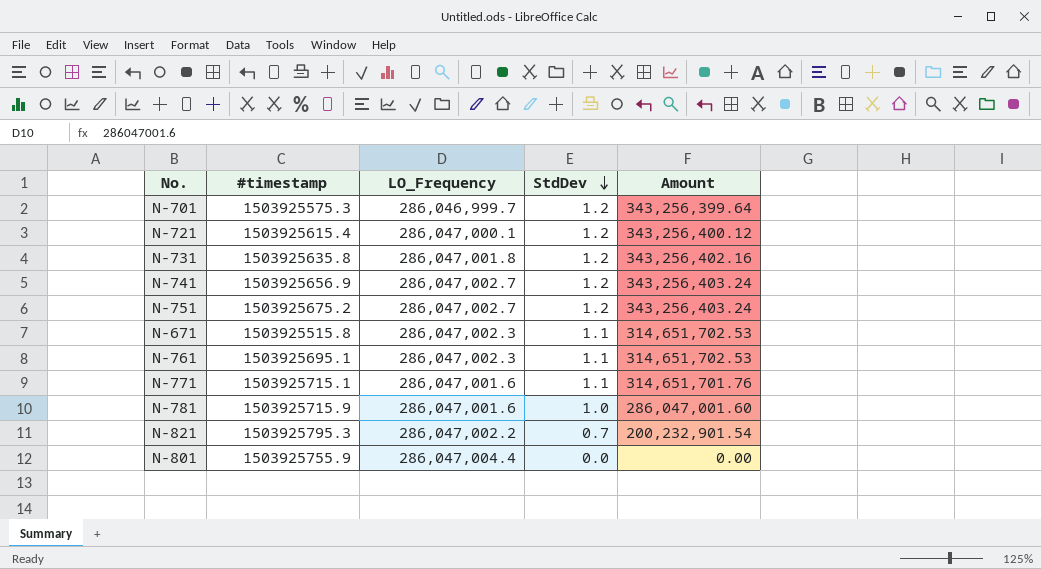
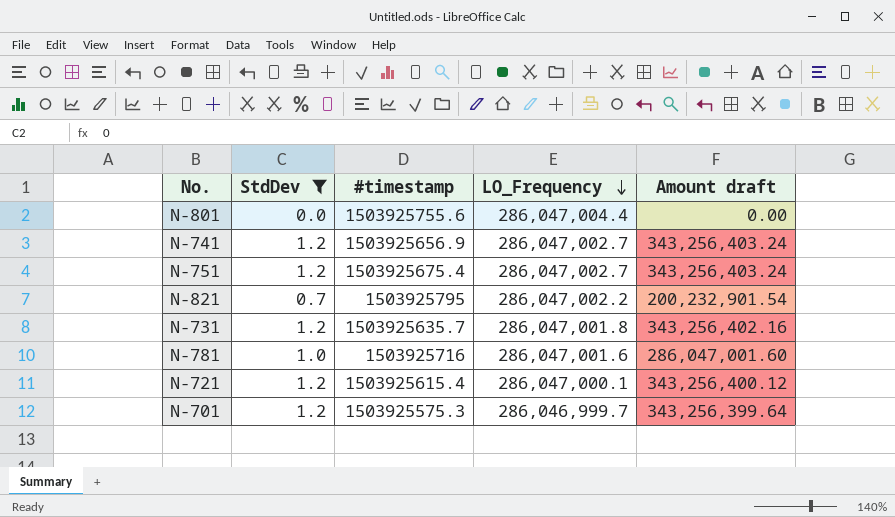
filter: none -> StdDev != 1.1
row order: StdDev descending -> LO_Frequency descending
column StdDev | position: 4 -> 2
column name: Amount -> Amount draft
N-801 | #timestamp: 1503925755.9 -> 1503925755.6
N-751 | #timestamp: 1503925675.2 -> 1503925675.4
N-821 | #timestamp: 1503925795.3 -> 1503925795
N-731 | #timestamp: 1503925635.8 -> 1503925635.7
N-781 | #timestamp: 1503925715.9 -> 1503925716

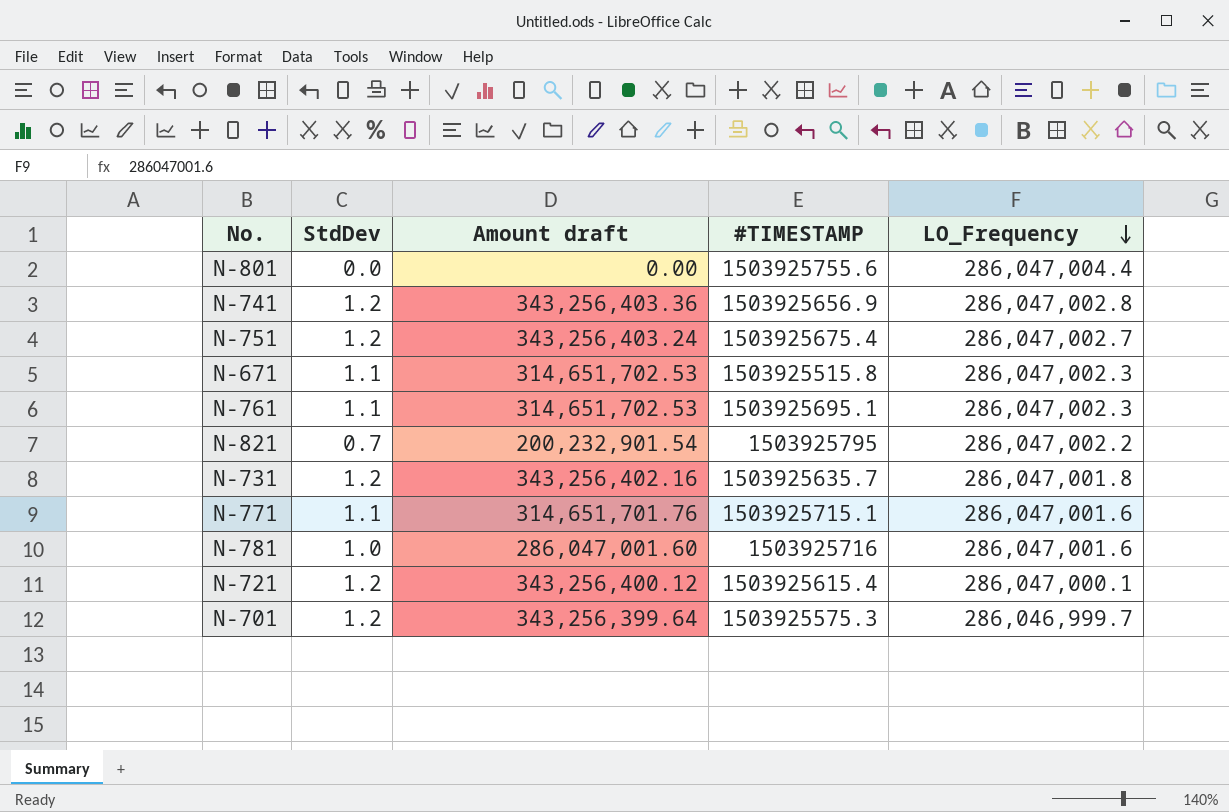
filter: StdDev != 1.1 -> none
column Amount draft | position: 5 -> 3
column name: #timestamp -> #TIMESTAMP
N-741 | Amount draft: 343,256,403.24 -> 343,256,403.36
N-741 | LO_Frequency: 286,047,002.7 -> 286,047,002.8

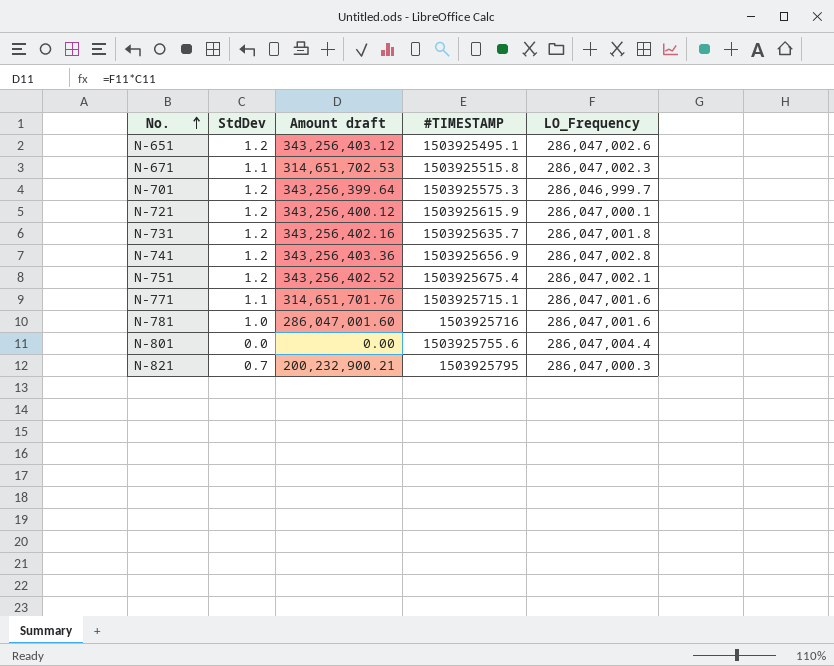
row order: LO_Frequency descending -> No. ascending
row N-761: 1.1 | 314,651,702.53 | 1503925695.1 | 286,047,002.3 -> none
row N-651: none -> 1.2 | 343,256,403.12 | 1503925495.1 | 286,047,002.6
N-721 | #TIMESTAMP: 1503925615.4 -> 1503925615.9
N-751 | Amount draft: 343,256,403.24 -> 343,256,402.52
N-751 | LO_Frequency: 286,047,002.7 -> 286,047,002.1
N-821 | Amount draft: 200,232,901.54 -> 200,232,900.21
N-821 | LO_Frequency: 286,047,002.2 -> 286,047,000.3

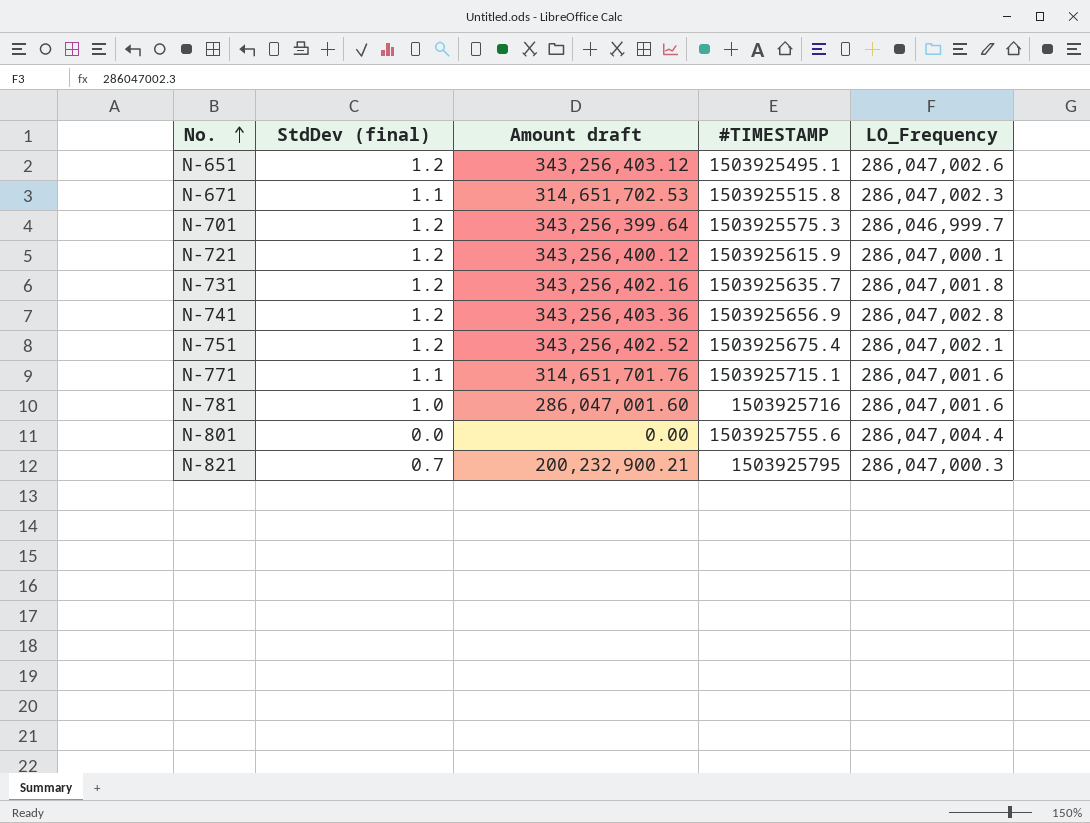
column name: StdDev -> StdDev (final)

